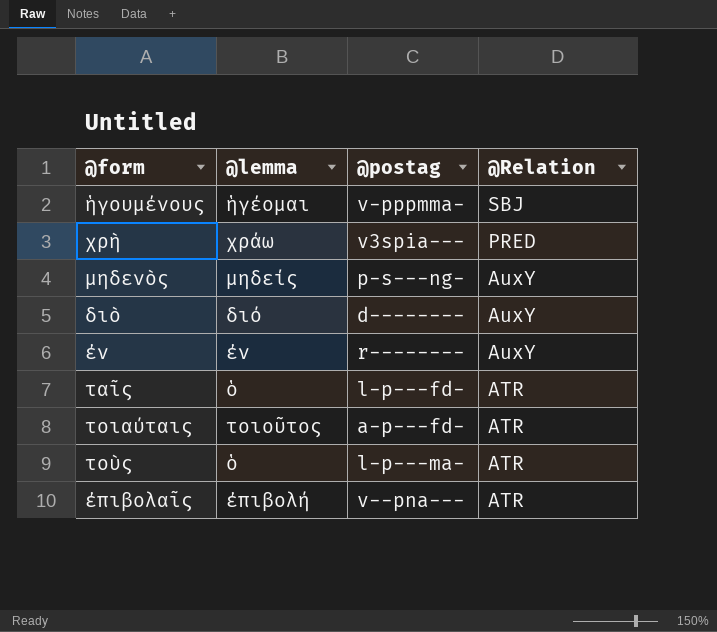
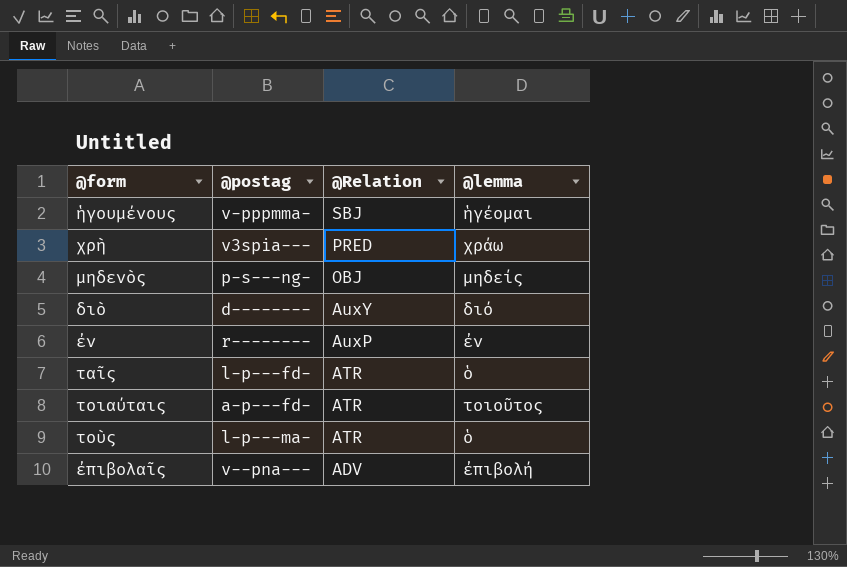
column @lemma | position: 2 -> 4
μηδενὸς | @Relation: AuxY -> OBJ
ἐν | @Relation: AuxY -> AuxP
ἐπιβολαῖς | @Relation: ATR -> ADV

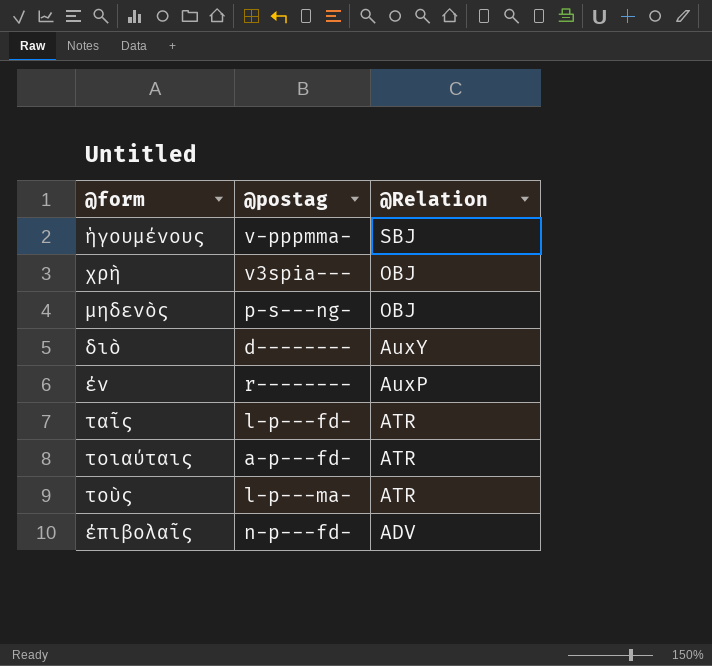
column @lemma | position: 4 -> none
χρὴ | @Relation: PRED -> OBJ
ἐπιβολαῖς | @postag: v--pna--- -> n-p---fd-

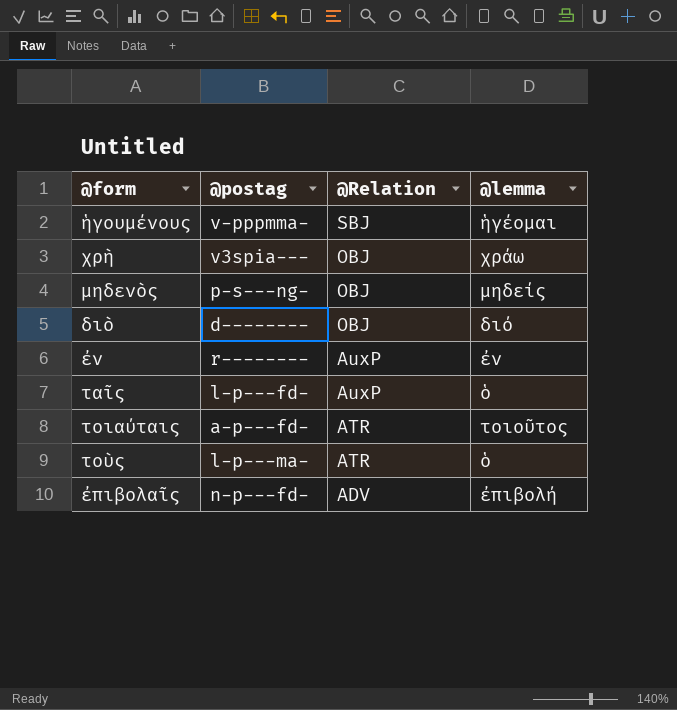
column @lemma | position: none -> 4
διὸ | @Relation: AuxY -> OBJ
ταῖς | @Relation: ATR -> AuxP

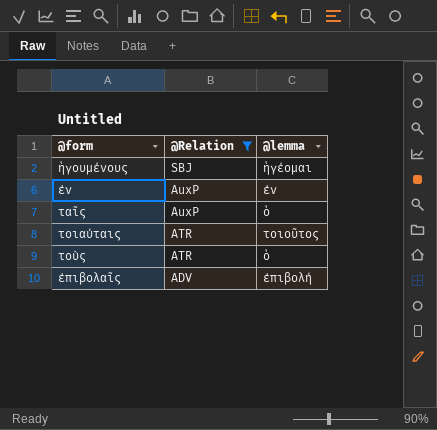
filter: none -> @Relation != OBJ
column @postag | position: 2 -> none

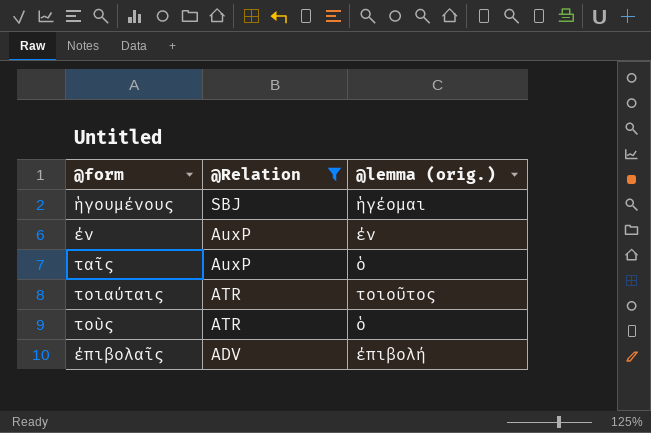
column name: @lemma -> @lemma (orig.)

